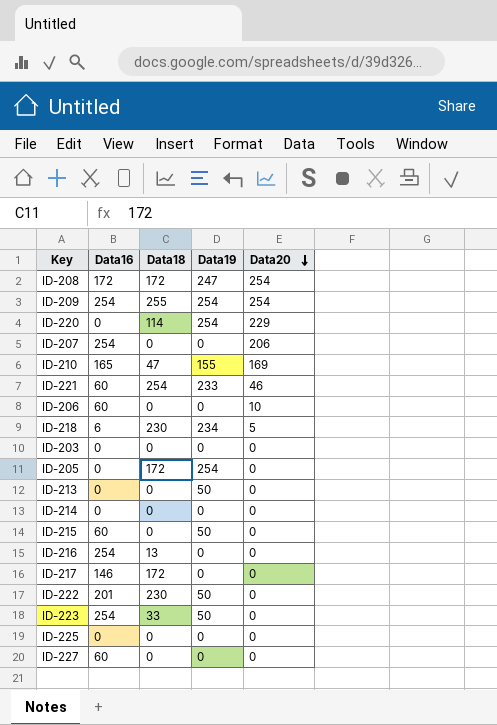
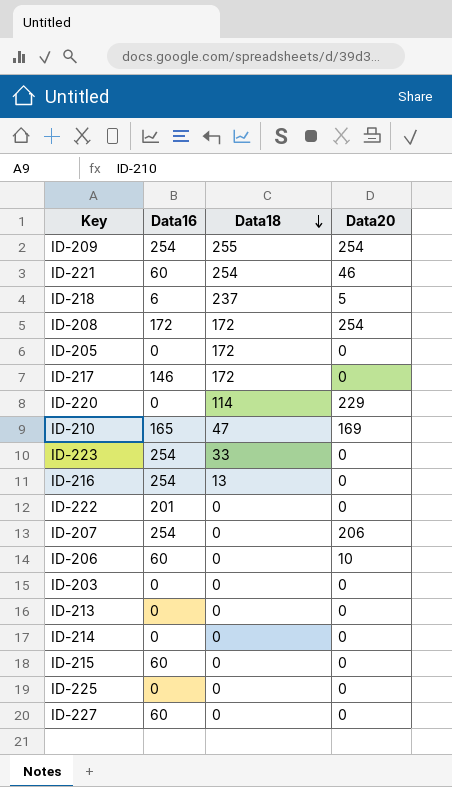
row order: Data20 descending -> Data18 descending
column Data19 | position: 4 -> none
ID-218 | Data18: 230 -> 237
ID-222 | Data18: 230 -> 0

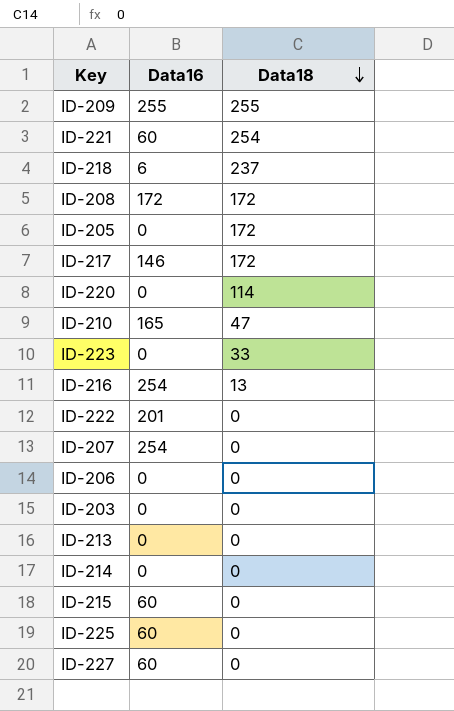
column Data20 | position: 4 -> none
ID-209 | Data16: 254 -> 255
ID-223 | Data16: 254 -> 0
ID-206 | Data16: 60 -> 0
ID-225 | Data16: 0 -> 60

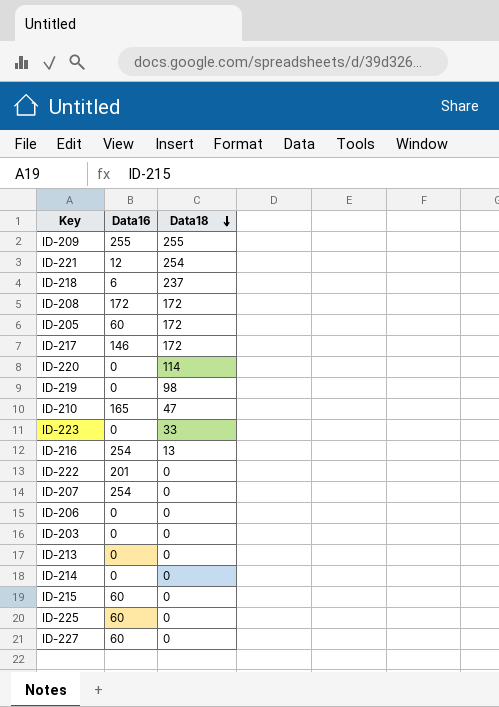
ID-221 | Data16: 60 -> 12
ID-205 | Data16: 0 -> 60
row ID-219: none -> 0 | 98

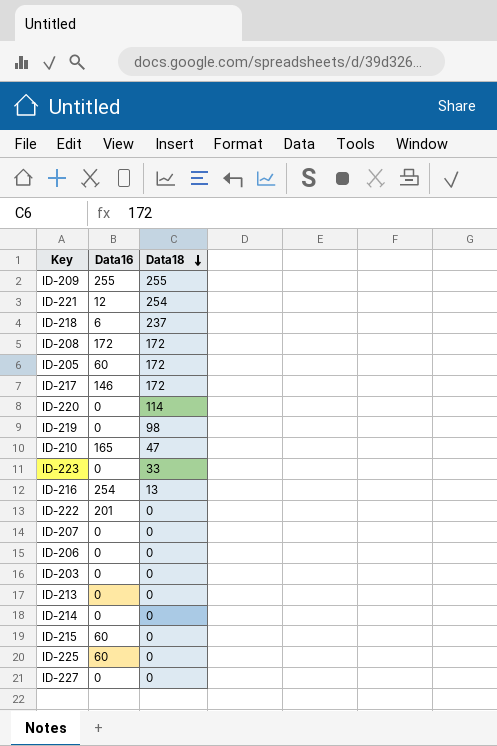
ID-207 | Data16: 254 -> 0
ID-227 | Data16: 60 -> 0

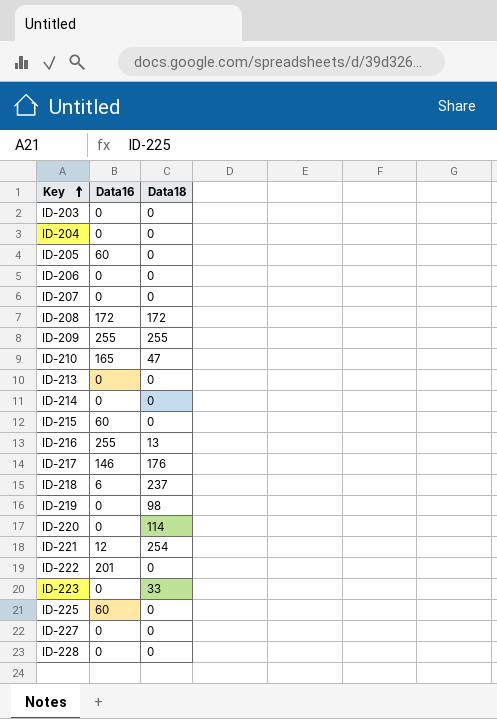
row order: Data18 descending -> Key ascending
row ID-204: none -> 0 | 0
ID-205 | Data18: 172 -> 0
ID-216 | Data16: 254 -> 255
ID-217 | Data18: 172 -> 176
row ID-228: none -> 0 | 0

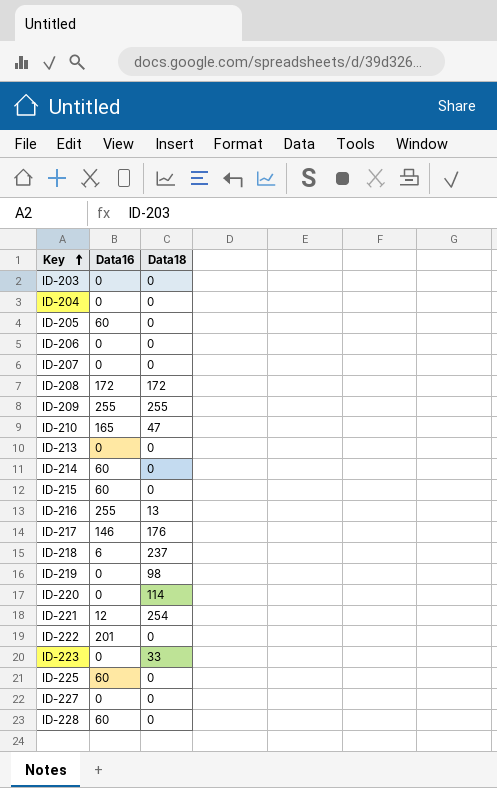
ID-214 | Data16: 0 -> 60
ID-228 | Data16: 0 -> 60

